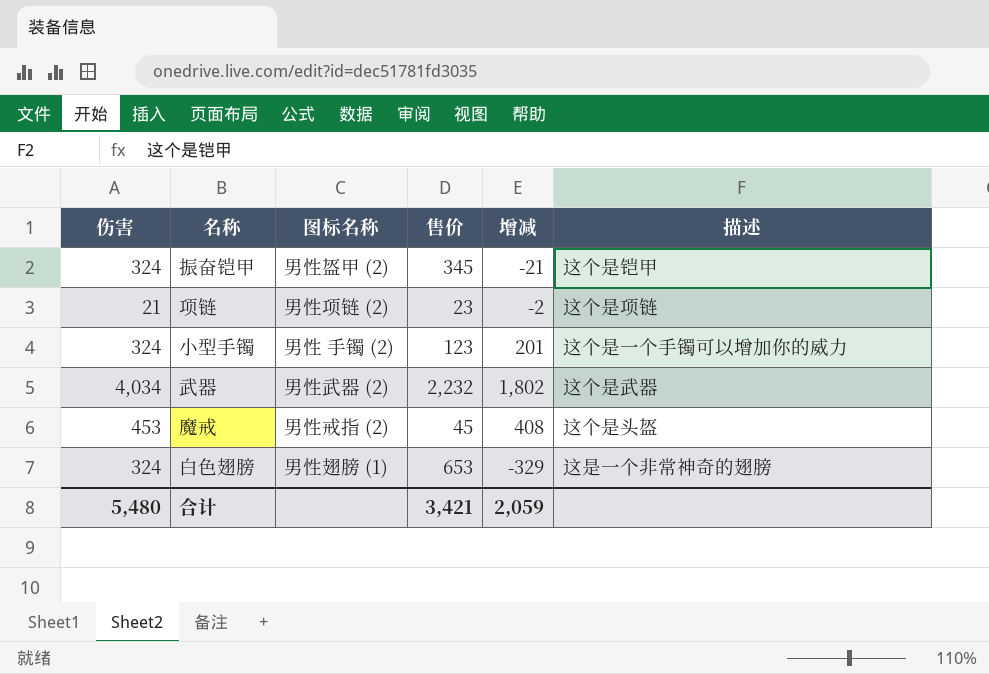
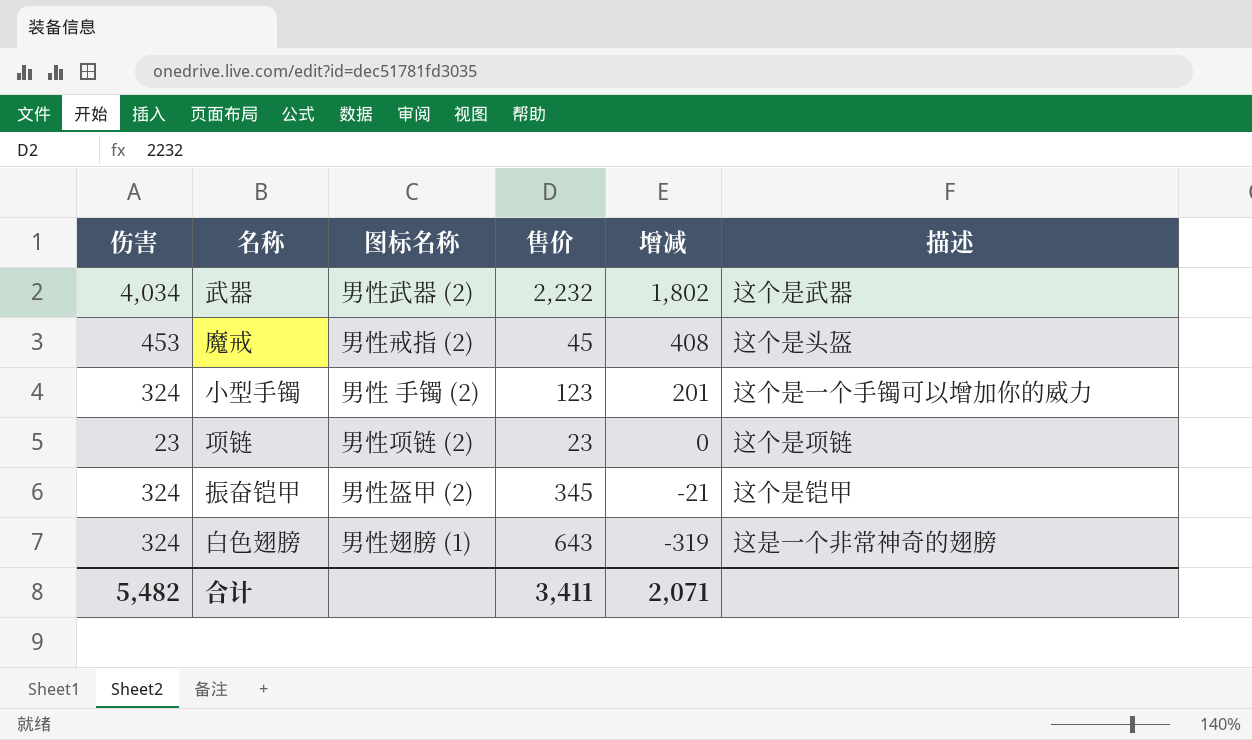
row order: none -> 增减 descending
项链 | 伤害: 21 -> 23
项链 | 增减: -2 -> 0
白色翅膀 | 售价: 653 -> 643
白色翅膀 | 增减: -329 -> -319
合计 | 伤害: 5,480 -> 5,482
合计 | 售价: 3,421 -> 3,411
合计 | 增减: 2,059 -> 2,071

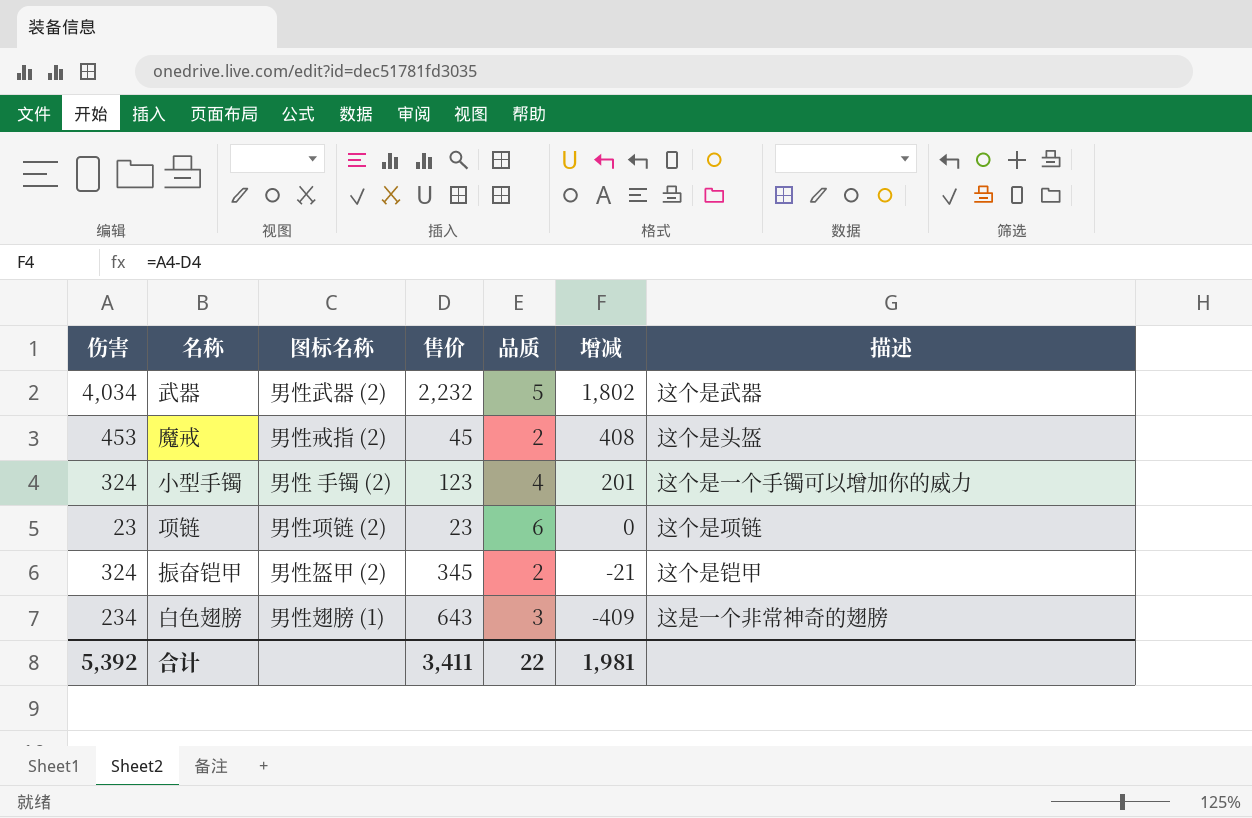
column 品质 | position: none -> 5
白色翅膀 | 伤害: 324 -> 234
白色翅膀 | 增减: -319 -> -409
合计 | 伤害: 5,482 -> 5,392
合计 | 增减: 2,071 -> 1,981

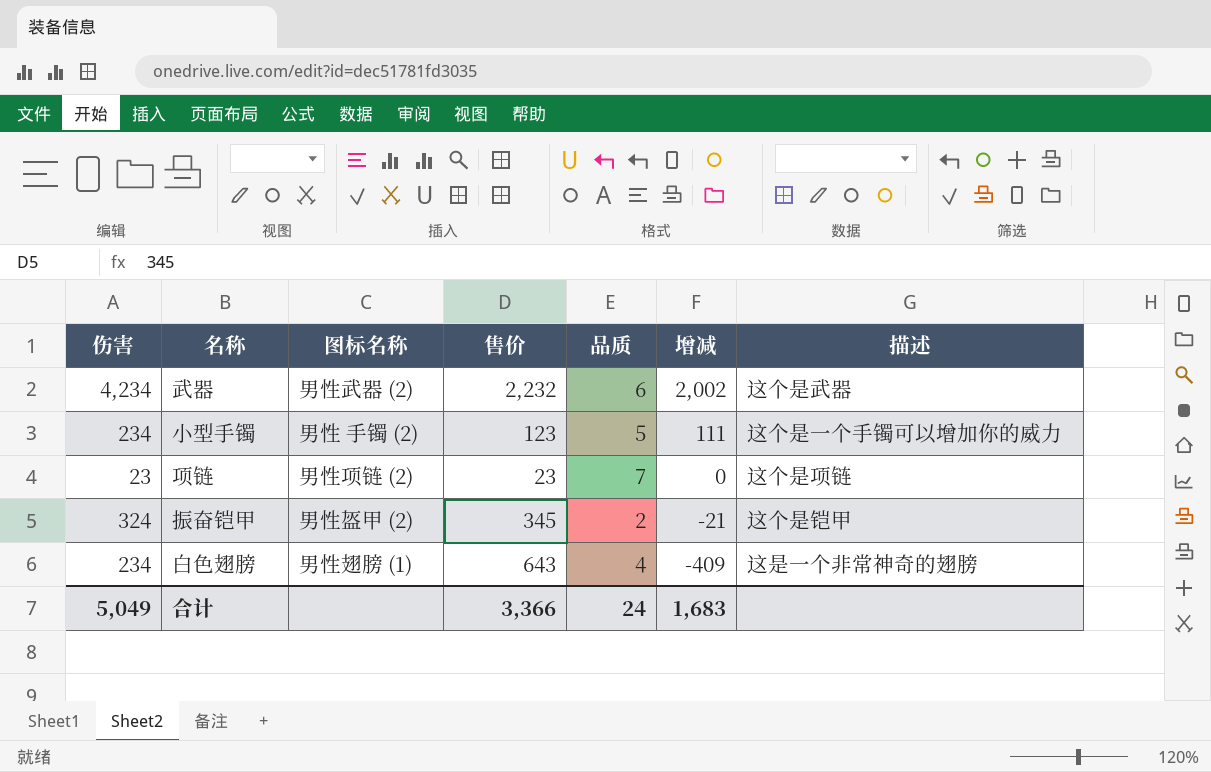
row 魔戒: 453 | 男性戒指 (2) | 45 | 2 | 408 | 这个是头盔 -> none
武器 | 伤害: 4,034 -> 4,234
武器 | 品质: 5 -> 6
武器 | 增减: 1,802 -> 2,002
小型手镯 | 伤害: 324 -> 234
小型手镯 | 品质: 4 -> 5
小型手镯 | 增减: 201 -> 111
项链 | 品质: 6 -> 7
白色翅膀 | 品质: 3 -> 4
合计 | 伤害: 5,392 -> 5,049
合计 | 售价: 3,411 -> 3,366
合计 | 品质: 22 -> 24
合计 | 增减: 1,981 -> 1,683

